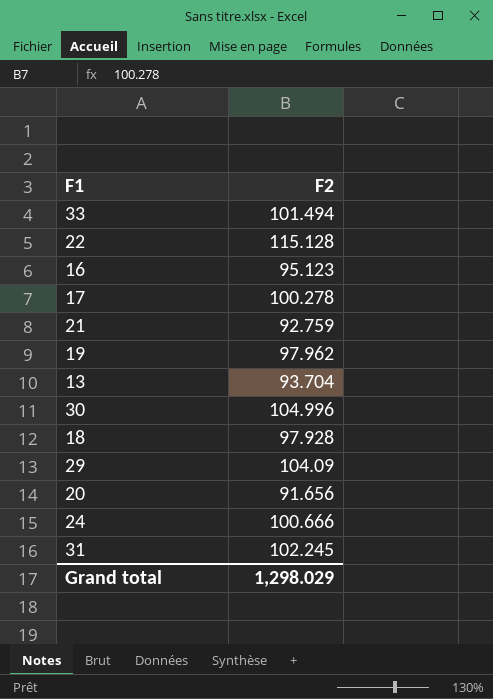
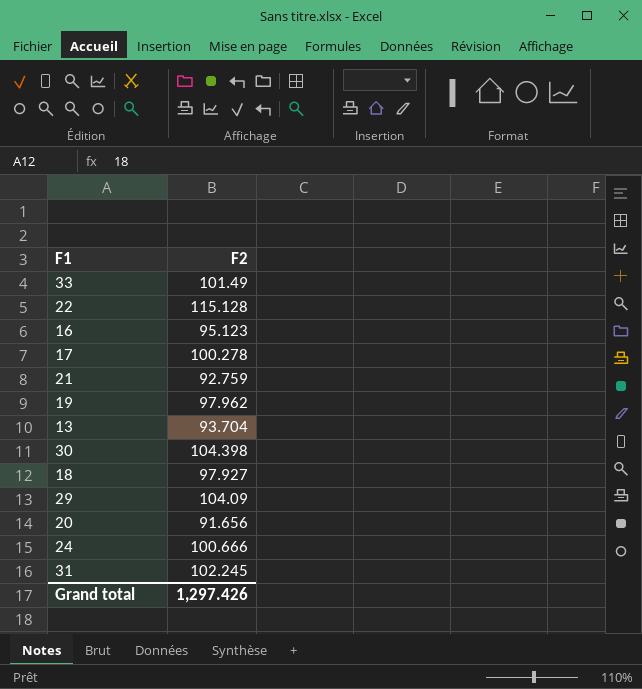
33 | F2: 101.494 -> 101.49
30 | F2: 104.996 -> 104.398
18 | F2: 97.928 -> 97.927
Grand total | F2: 1,298.029 -> 1,297.426

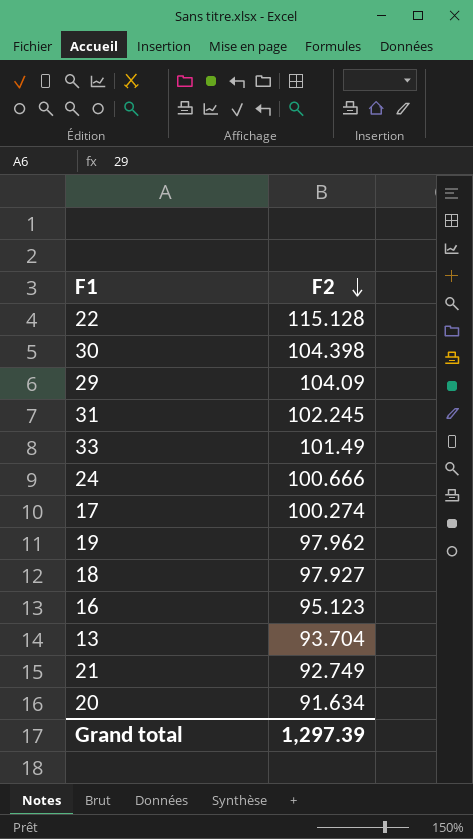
row order: none -> F2 descending
17 | F2: 100.278 -> 100.274
21 | F2: 92.759 -> 92.749
20 | F2: 91.656 -> 91.634
Grand total | F2: 1,297.426 -> 1,297.39

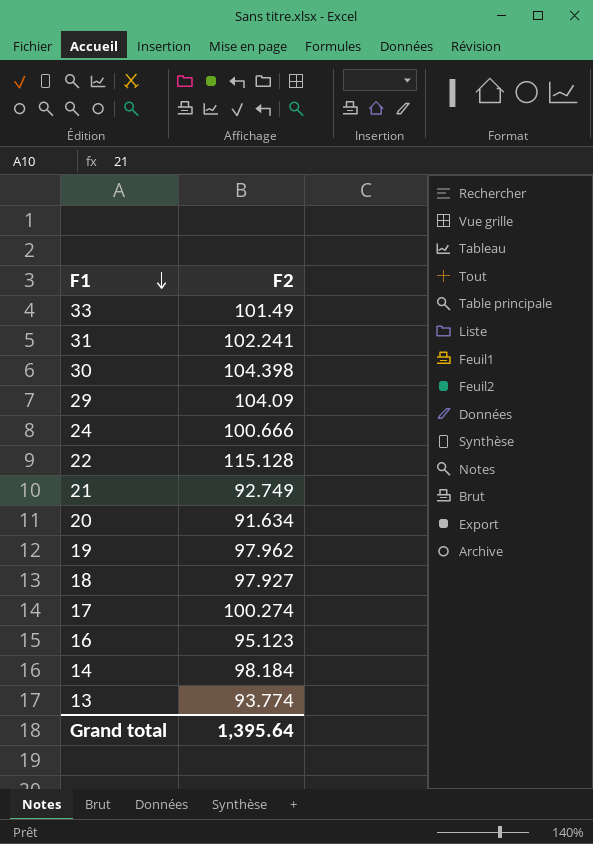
row order: F2 descending -> F1 descending
31 | F2: 102.245 -> 102.241
row 14: none -> 98.184
13 | F2: 93.704 -> 93.774
Grand total | F2: 1,297.39 -> 1,395.64

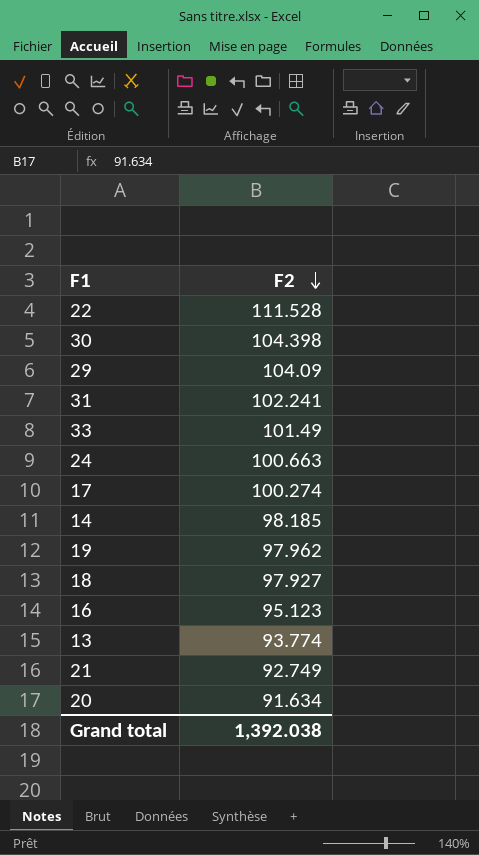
row order: F1 descending -> F2 descending
22 | F2: 115.128 -> 111.528
24 | F2: 100.666 -> 100.663
14 | F2: 98.184 -> 98.185
Grand total | F2: 1,395.64 -> 1,392.038

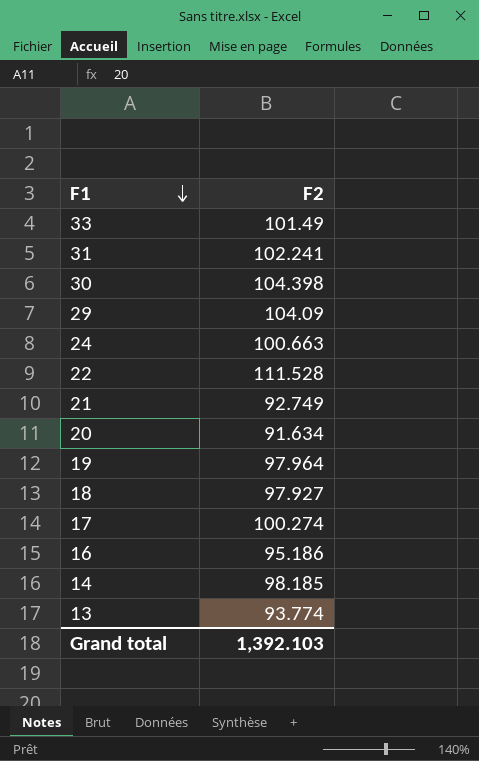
row order: F2 descending -> F1 descending
19 | F2: 97.962 -> 97.964
16 | F2: 95.123 -> 95.186
Grand total | F2: 1,392.038 -> 1,392.103

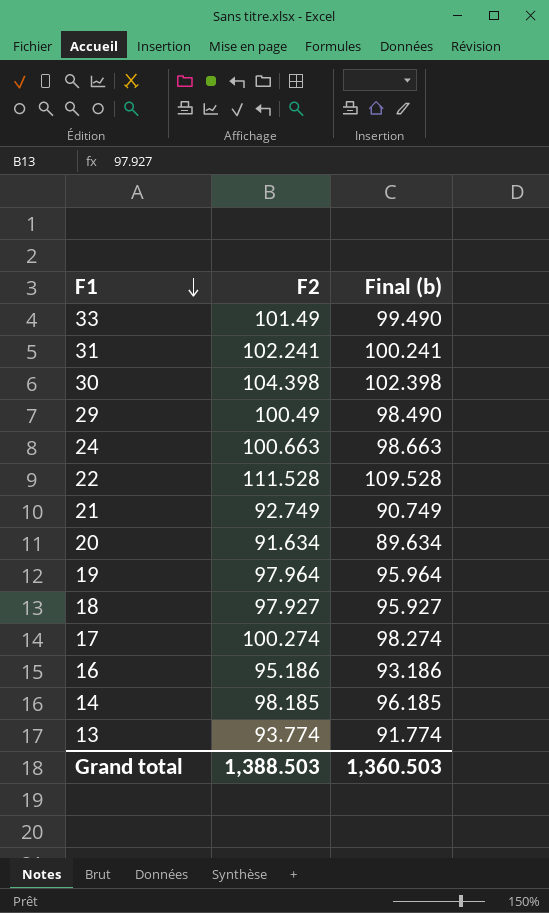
column Final (b) | formula: none -> [F2] - 2
29 | F2: 104.09 -> 100.49
Grand total | F2: 1,392.103 -> 1,388.503

